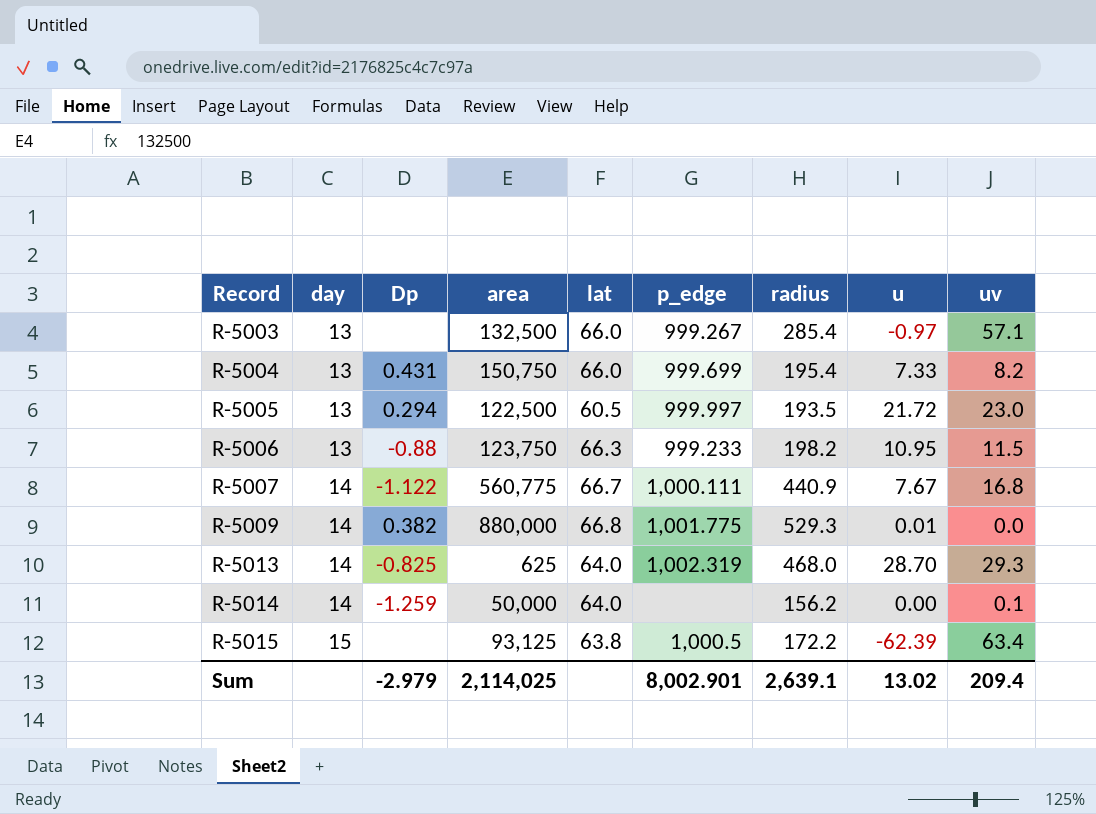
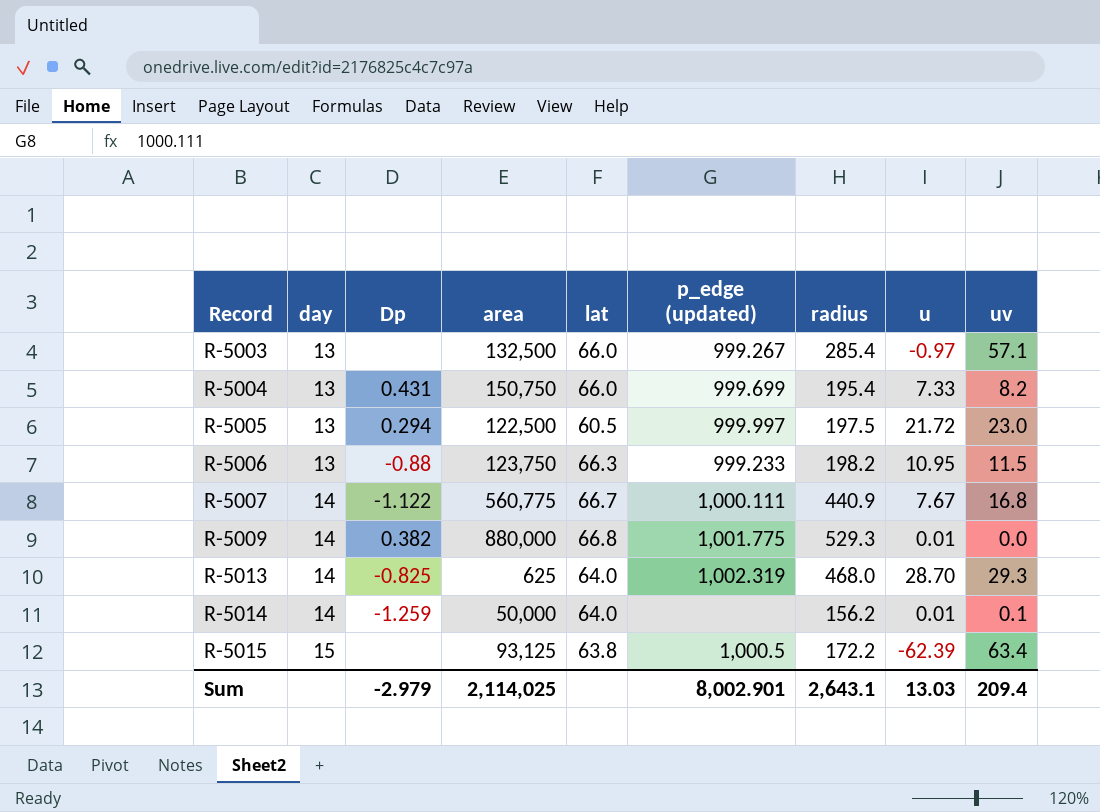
column name: p_edge -> p_edge (updated)
R-5005 | radius: 193.5 -> 197.5
R-5014 | u: 0.00 -> 0.01
Sum | radius: 2,639.1 -> 2,643.1
Sum | u: 13.02 -> 13.03

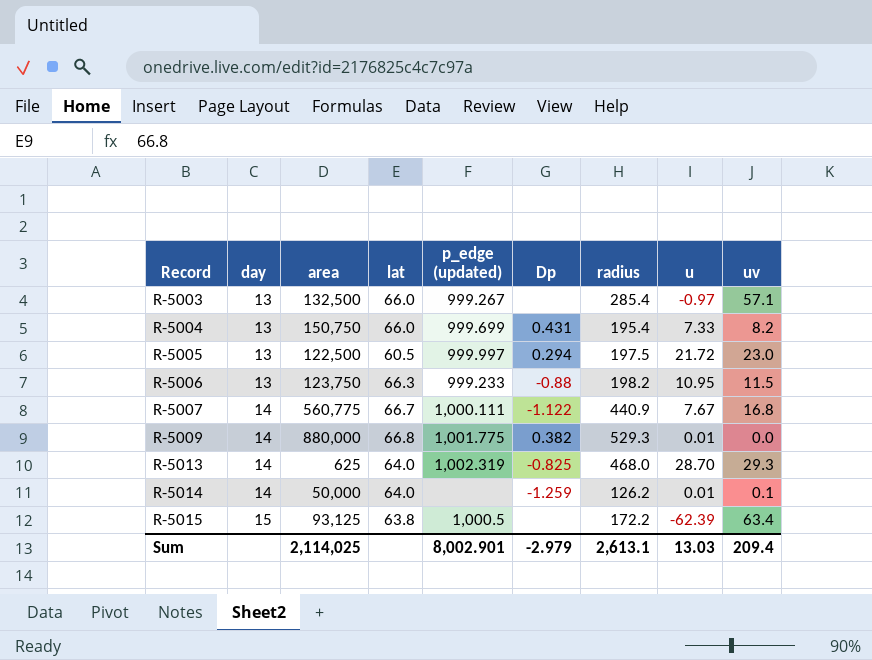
column Dp | position: 3 -> 6
R-5014 | radius: 156.2 -> 126.2
Sum | radius: 2,643.1 -> 2,613.1

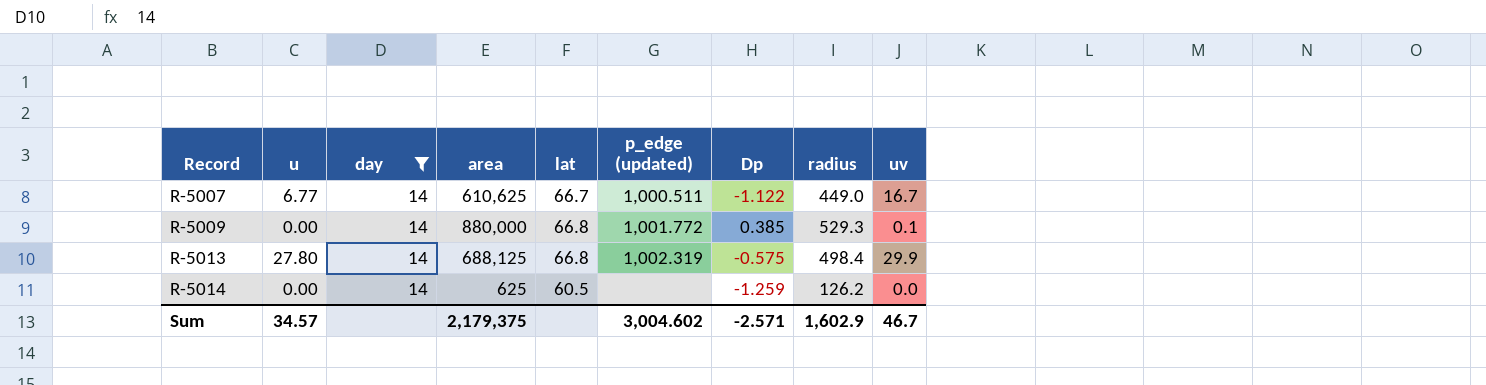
filter: none -> day = 14
column u | position: 8 -> 2
R-5007 | u: 7.67 -> 6.77
R-5007 | area: 560,775 -> 610,625
R-5007 | p_edge (updated): 1,000.111 -> 1,000.511
R-5007 | radius: 440.9 -> 449.0
R-5007 | uv: 16.8 -> 16.7
R-5009 | u: 0.01 -> 0.00
R-5009 | p_edge (updated): 1,001.775 -> 1,001.772
R-5009 | Dp: 0.382 -> 0.385
R-5009 | uv: 0.0 -> 0.1
R-5013 | u: 28.70 -> 27.80
R-5013 | area: 625 -> 688,125
R-5013 | lat: 64.0 -> 66.8
R-5013 | Dp: -0.825 -> -0.575
R-5013 | radius: 468.0 -> 498.4
R-5013 | uv: 29.3 -> 29.9
R-5014 | u: 0.01 -> 0.00
R-5014 | area: 50,000 -> 625
R-5014 | lat: 64.0 -> 60.5
R-5014 | uv: 0.1 -> 0.0
Sum | u: 13.03 -> 34.57
Sum | area: 2,114,025 -> 2,179,375
Sum | p_edge (updated): 8,002.901 -> 3,004.602
Sum | Dp: -2.979 -> -2.571
Sum | radius: 2,613.1 -> 1,602.9
Sum | uv: 209.4 -> 46.7

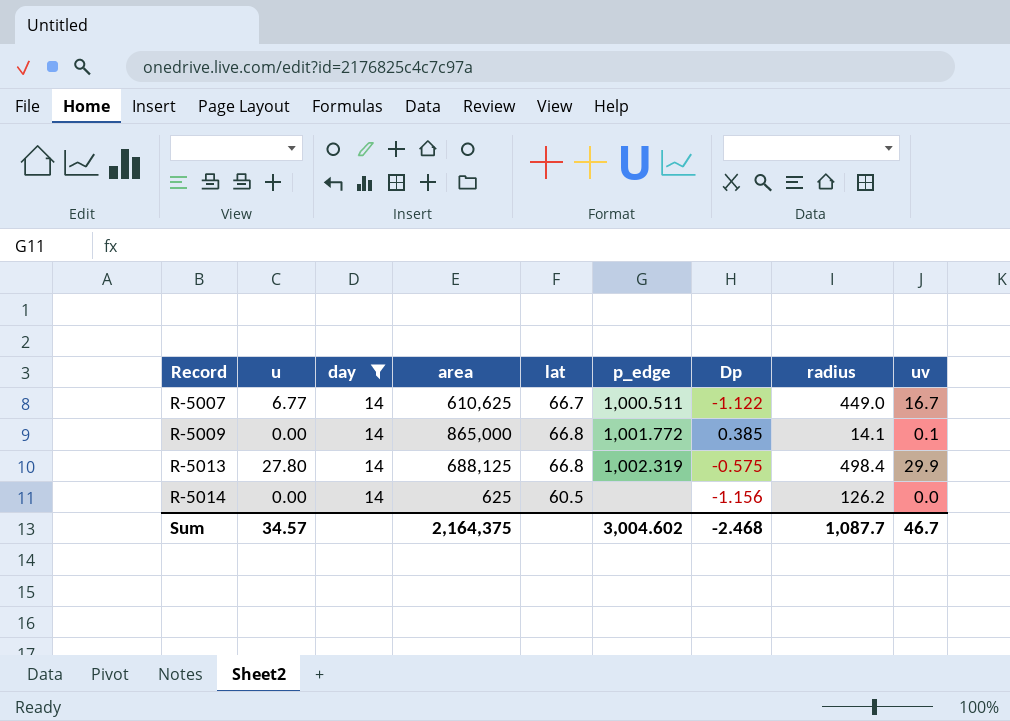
column name: p_edge (updated) -> p_edge
R-5009 | area: 880,000 -> 865,000
R-5009 | radius: 529.3 -> 14.1
R-5014 | Dp: -1.259 -> -1.156
Sum | area: 2,179,375 -> 2,164,375
Sum | Dp: -2.571 -> -2.468
Sum | radius: 1,602.9 -> 1,087.7

